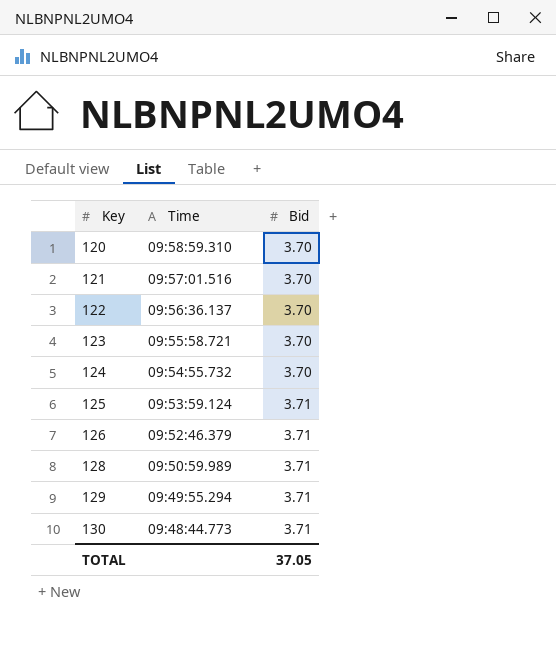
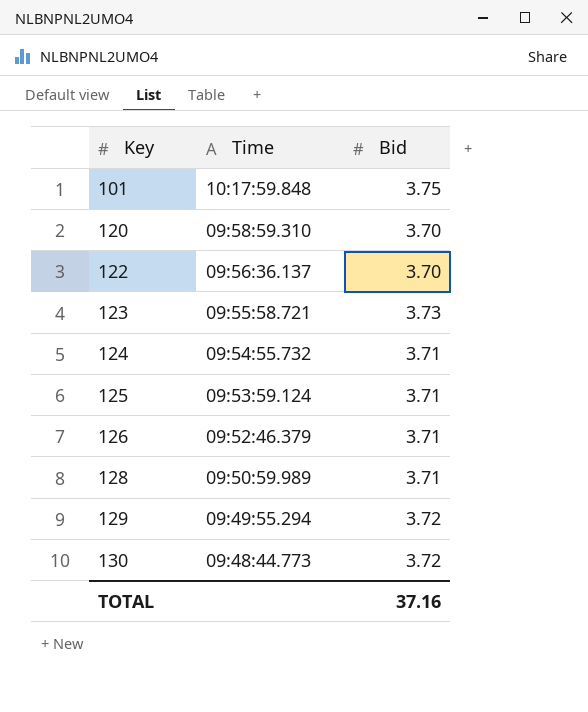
row 121: 09:57:01.516 | 3.70 -> none
row 101: none -> 10:17:59.848 | 3.75
123 | Bid: 3.70 -> 3.73
124 | Bid: 3.70 -> 3.71
129 | Bid: 3.71 -> 3.72
130 | Bid: 3.71 -> 3.72
TOTAL | Bid: 37.05 -> 37.16

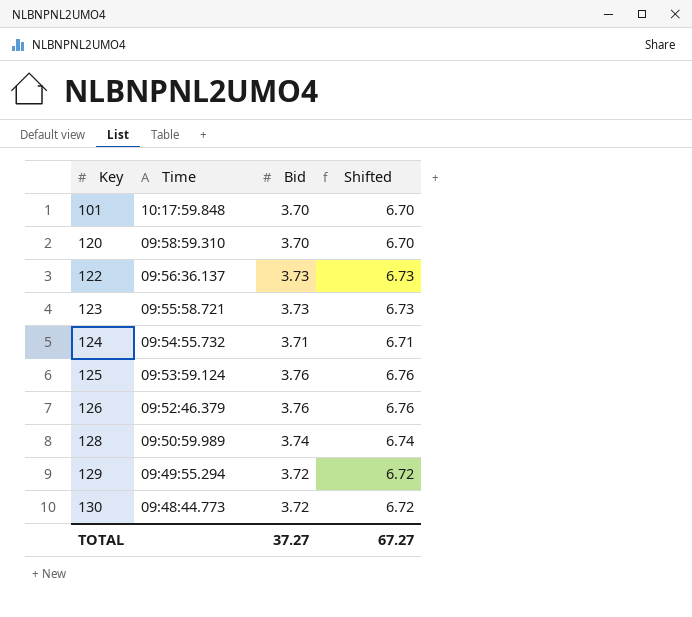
column Shifted | formula: none -> [Bid] + 3
101 | Bid: 3.75 -> 3.70
122 | Bid: 3.70 -> 3.73
125 | Bid: 3.71 -> 3.76
126 | Bid: 3.71 -> 3.76
128 | Bid: 3.71 -> 3.74
TOTAL | Bid: 37.16 -> 37.27

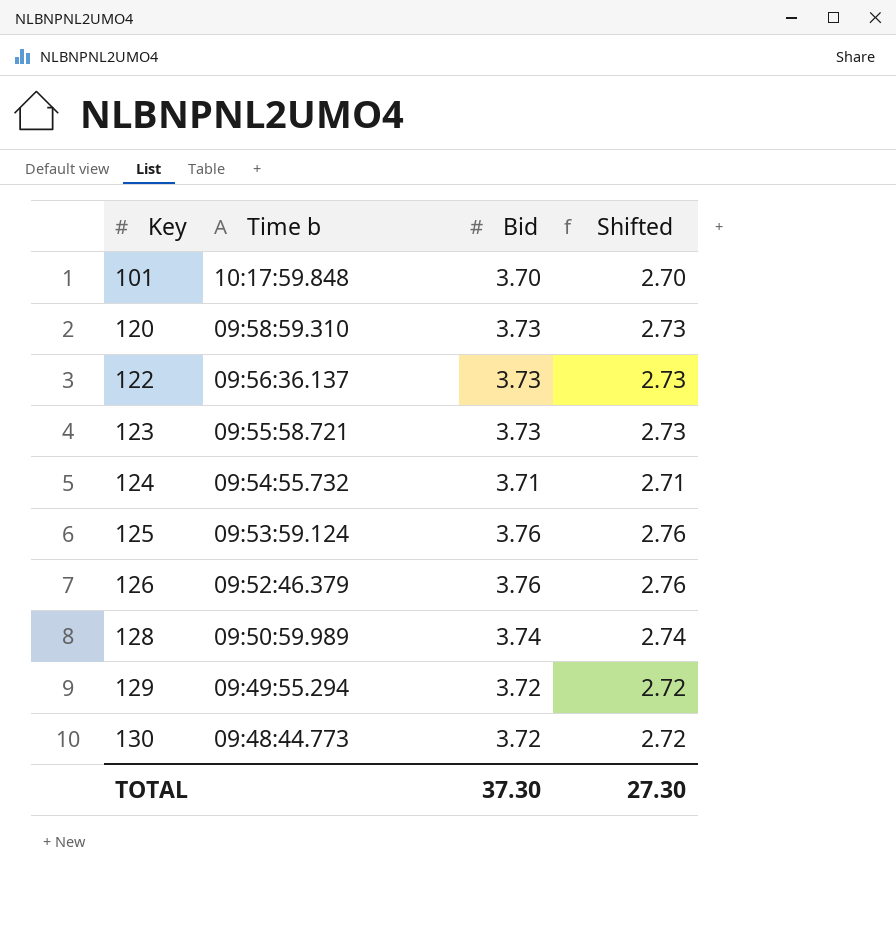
column name: Time -> Time b
column Shifted | formula: [Bid] + 3 -> [Bid] - 1
120 | Bid: 3.70 -> 3.73
TOTAL | Bid: 37.27 -> 37.30
TOTAL | Shifted: 67.27 -> 27.30

